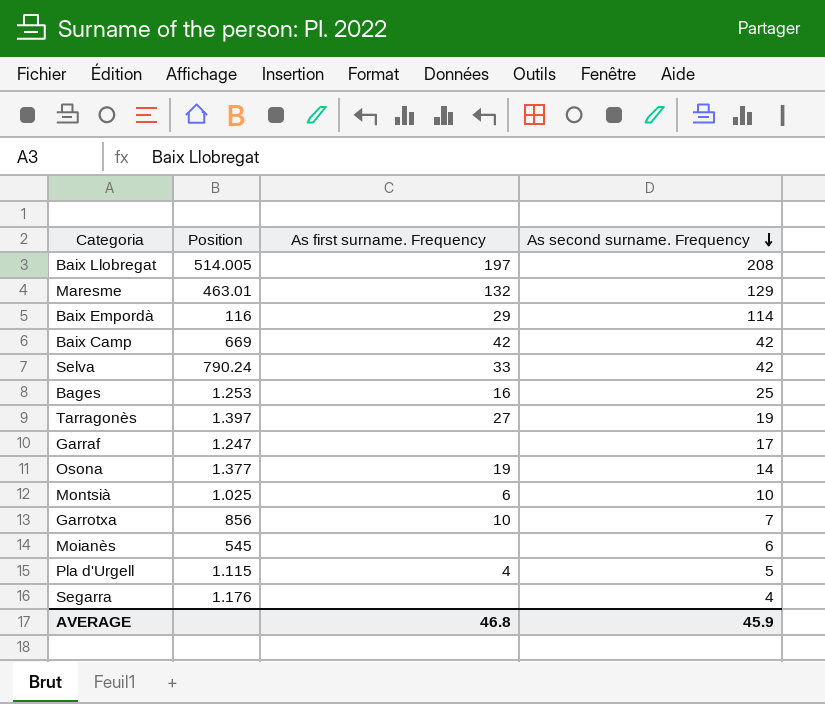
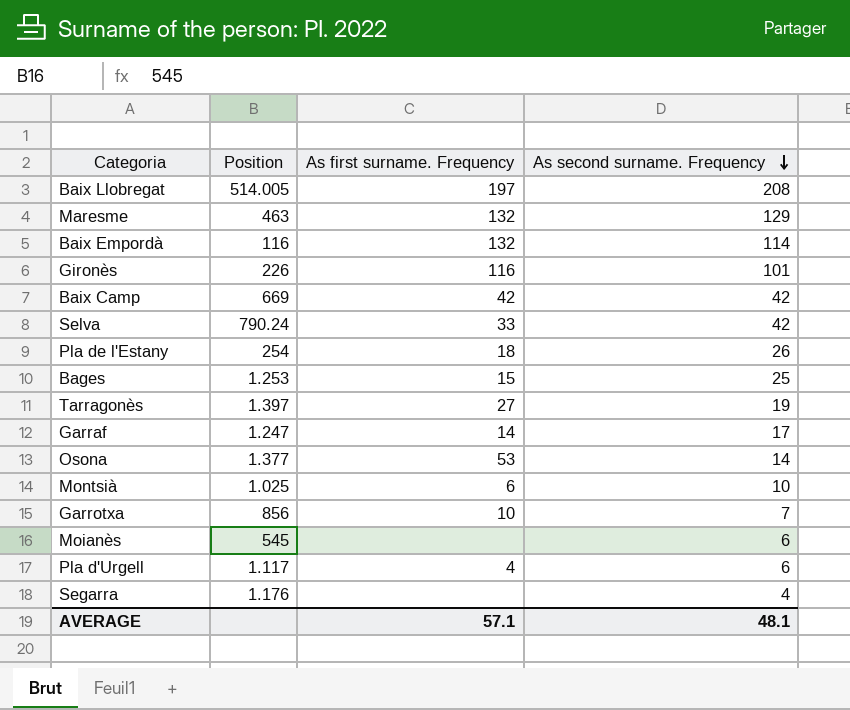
Maresme | Position: 463.01 -> 463
Baix Empordà | As first surname. Frequency: 29 -> 132
row Gironès: none -> 226 | 116 | 101
row Pla de l'Estany: none -> 254 | 18 | 26
Bages | As first surname. Frequency: 16 -> 15
Garraf | As first surname. Frequency: none -> 14
Osona | As first surname. Frequency: 19 -> 53
Pla d'Urgell | Position: 1.115 -> 1.117
Pla d'Urgell | As second surname. Frequency: 5 -> 6
AVERAGE | As first surname. Frequency: 46.8 -> 57.1
AVERAGE | As second surname. Frequency: 45.9 -> 48.1

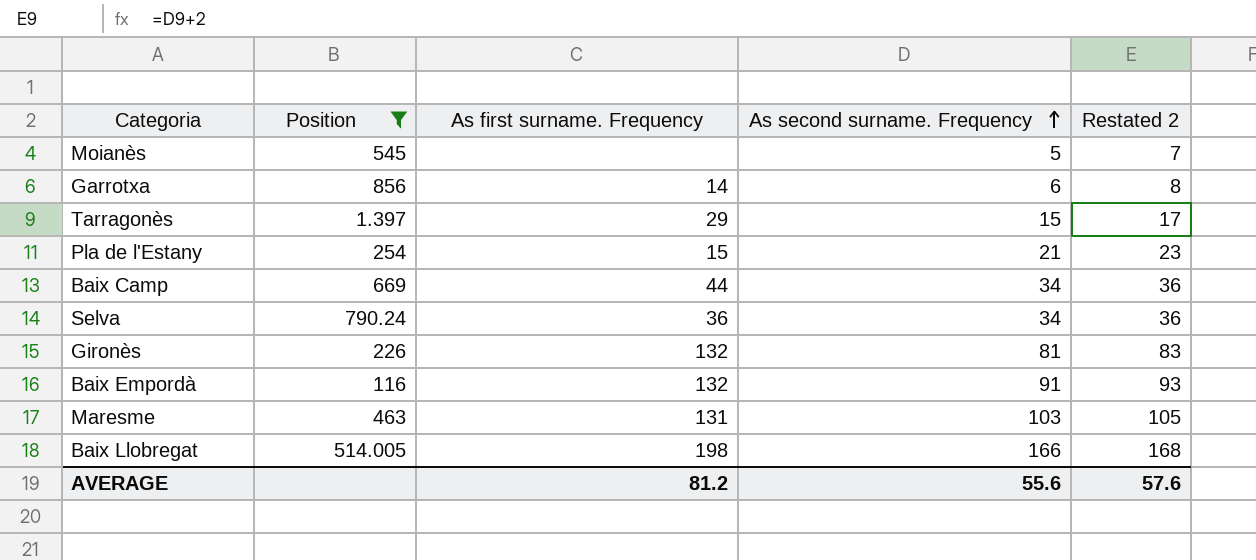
filter: none -> Position >= 1.397
row order: As second surname. Frequency descending -> As second surname. Frequency ascending
column Restated 2 | formula: none -> [As second surname. Frequency] + 2
Moianès | As second surname. Frequency: 6 -> 5
Garrotxa | As first surname. Frequency: 10 -> 14
Garrotxa | As second surname. Frequency: 7 -> 6
Tarragonès | As first surname. Frequency: 27 -> 29
Tarragonès | As second surname. Frequency: 19 -> 15
Pla de l'Estany | As first surname. Frequency: 18 -> 15
Pla de l'Estany | As second surname. Frequency: 26 -> 21
Baix Camp | As first surname. Frequency: 42 -> 44
Baix Camp | As second surname. Frequency: 42 -> 34
Selva | As first surname. Frequency: 33 -> 36
Selva | As second surname. Frequency: 42 -> 34
Gironès | As first surname. Frequency: 116 -> 132
Gironès | As second surname. Frequency: 101 -> 81
Baix Empordà | As second surname. Frequency: 114 -> 91
Maresme | As first surname. Frequency: 132 -> 131
Maresme | As second surname. Frequency: 129 -> 103
Baix Llobregat | As first surname. Frequency: 197 -> 198
Baix Llobregat | As second surname. Frequency: 208 -> 166
AVERAGE | As first surname. Frequency: 57.1 -> 81.2
AVERAGE | As second surname. Frequency: 48.1 -> 55.6

